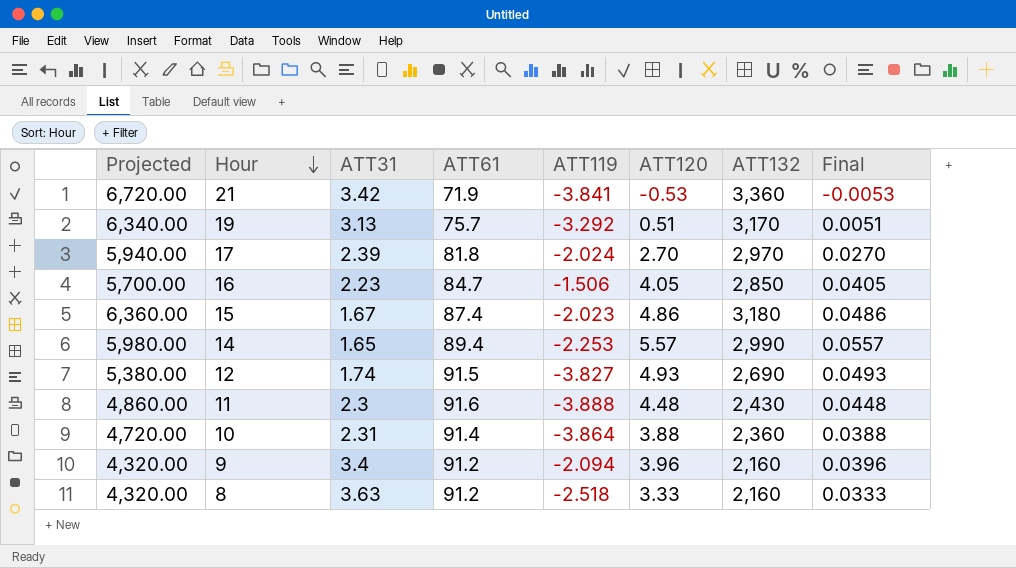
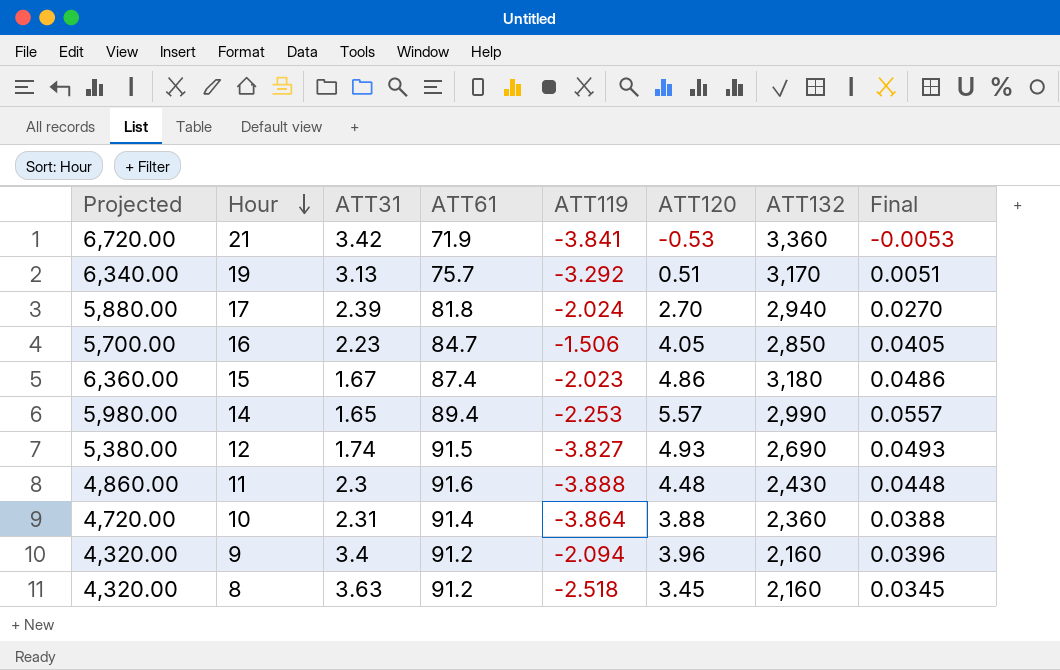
17 | Projected: 5,940.00 -> 5,880.00
17 | ATT132: 2,970 -> 2,940
8 | ATT120: 3.33 -> 3.45
8 | Final: 0.0333 -> 0.0345

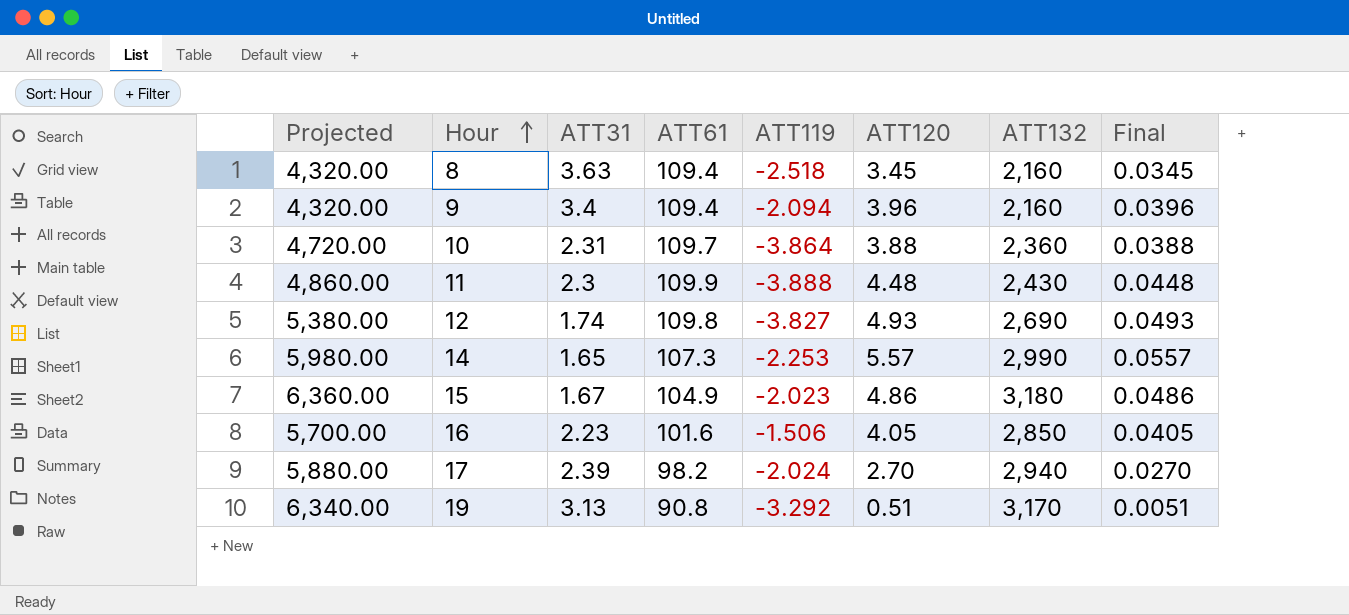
row order: Hour descending -> Hour ascending
row 21: 6,720.00 | 3.42 | 71.9 | -3.841 | -0.53 | 3,360 | -0.0053 -> none
8 | ATT61: 91.2 -> 109.4
9 | ATT61: 91.2 -> 109.4
10 | ATT61: 91.4 -> 109.7
11 | ATT61: 91.6 -> 109.9
12 | ATT61: 91.5 -> 109.8
14 | ATT61: 89.4 -> 107.3
15 | ATT61: 87.4 -> 104.9
16 | ATT61: 84.7 -> 101.6
17 | ATT61: 81.8 -> 98.2
19 | ATT61: 75.7 -> 90.8

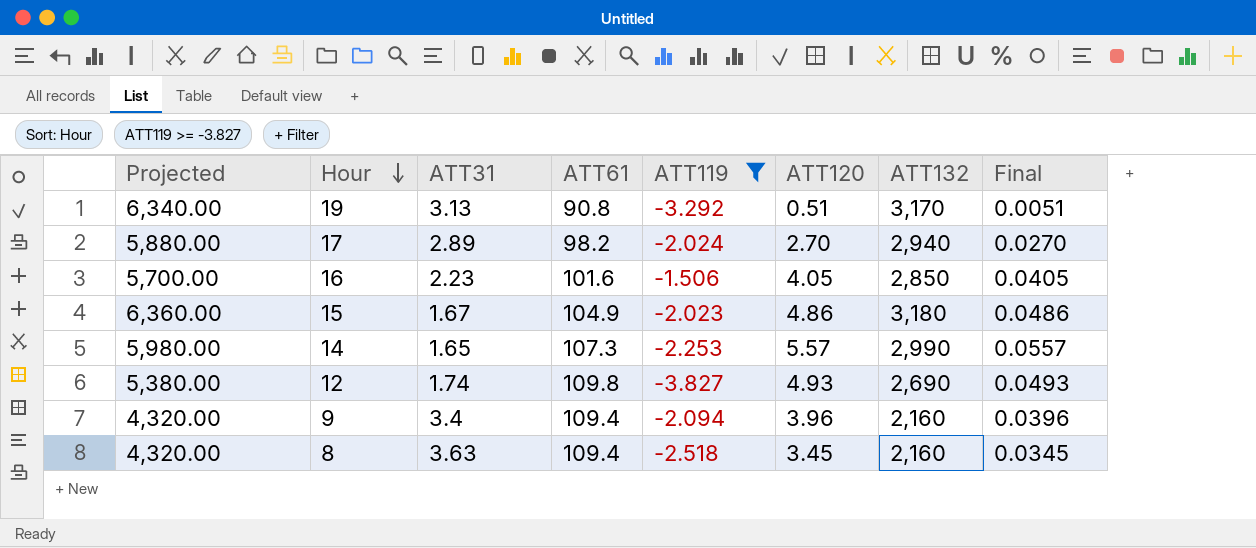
filter: none -> ATT119 >= -3.827
row order: Hour ascending -> Hour descending
17 | ATT31: 2.39 -> 2.89

